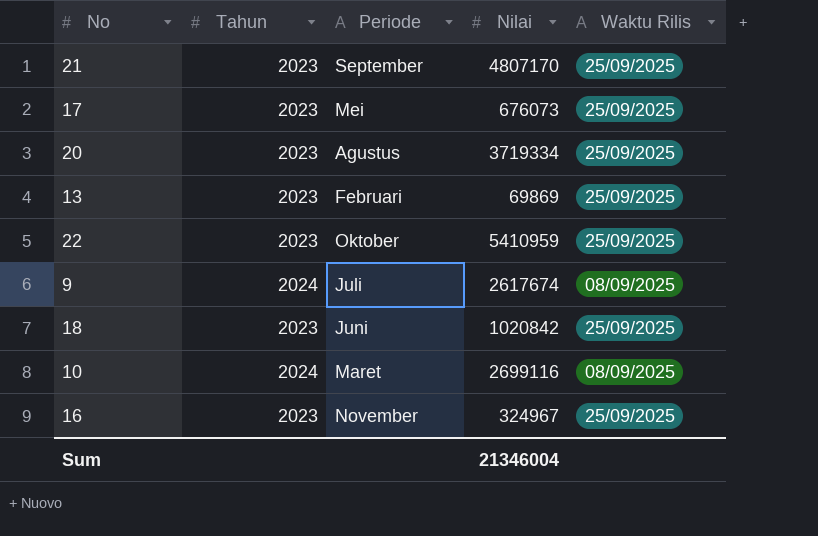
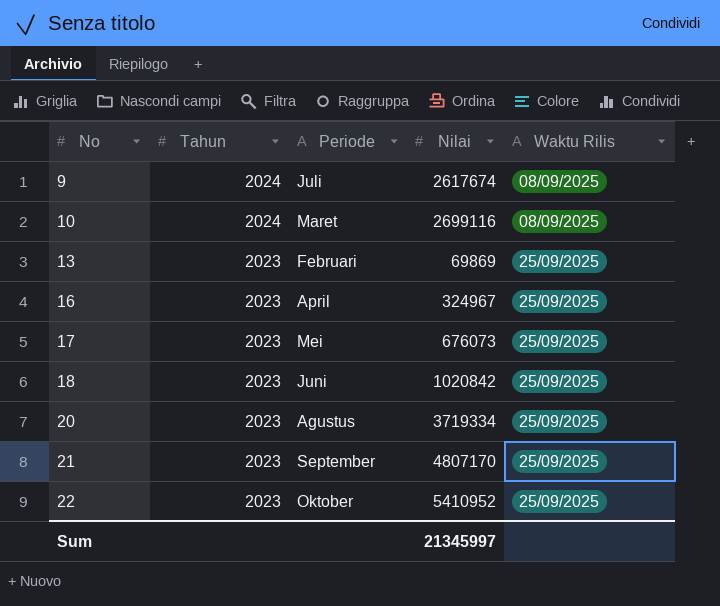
row order: none -> No ascending
16 | Periode: November -> April
22 | Nilai: 5410959 -> 5410952
Sum | Nilai: 21346004 -> 21345997

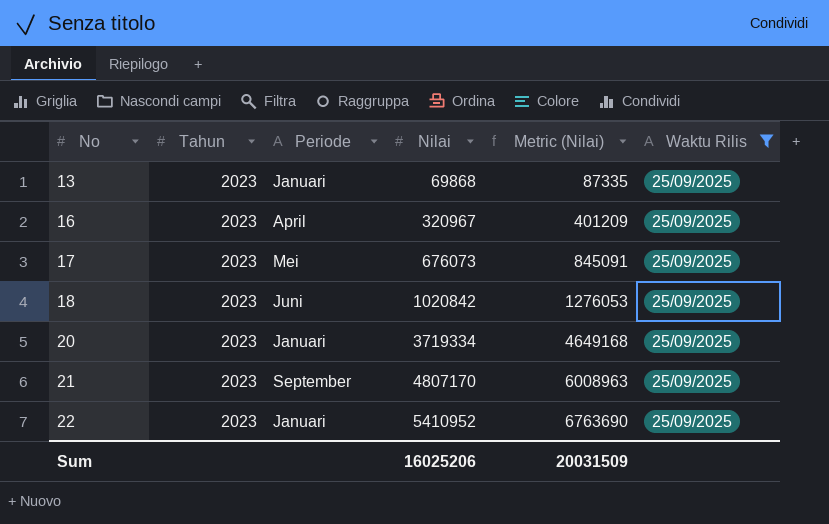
filter: none -> Waktu Rilis = 25/09/2025
column Metric (Nilai) | formula: none -> [Nilai] * 1.25
13 | Periode: Februari -> Januari
13 | Nilai: 69869 -> 69868
16 | Nilai: 324967 -> 320967
20 | Periode: Agustus -> Januari
22 | Periode: Oktober -> Januari
Sum | Nilai: 21345997 -> 16025206

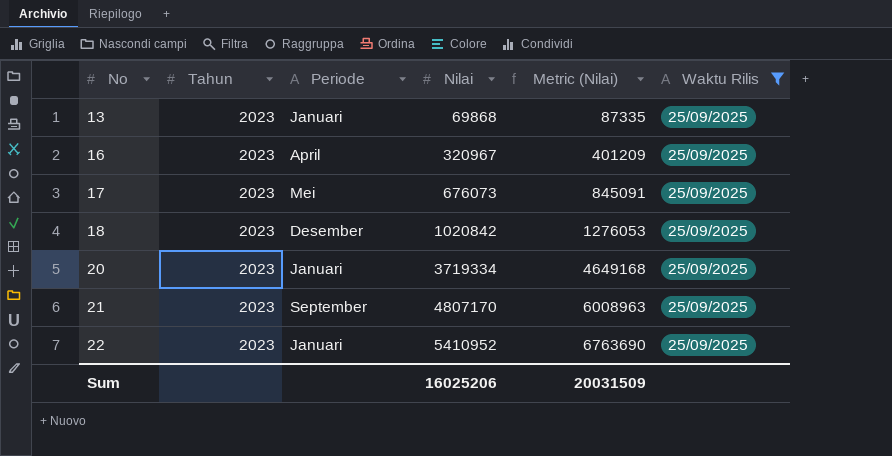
18 | Periode: Juni -> Desember

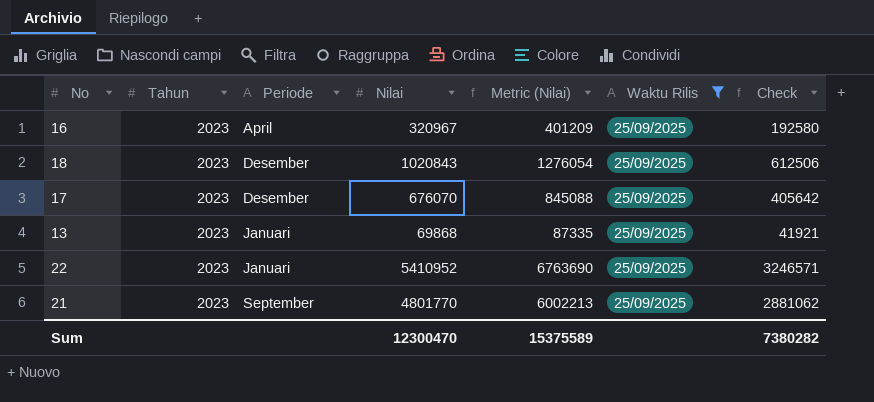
row order: No ascending -> Periode ascending
column Check | formula: none -> [Nilai] * 0.6
row 20: 2023 | Januari | 3719334 | 4649168 | 25/09/2025 -> none
18 | Nilai: 1020842 -> 1020843
18 | Metric (Nilai): 1276053 -> 1276054
17 | Periode: Mei -> Desember
17 | Nilai: 676073 -> 676070
17 | Metric (Nilai): 845091 -> 845088
21 | Nilai: 4807170 -> 4801770
21 | Metric (Nilai): 6008963 -> 6002213
Sum | Nilai: 16025206 -> 12300470
Sum | Metric (Nilai): 20031509 -> 15375589

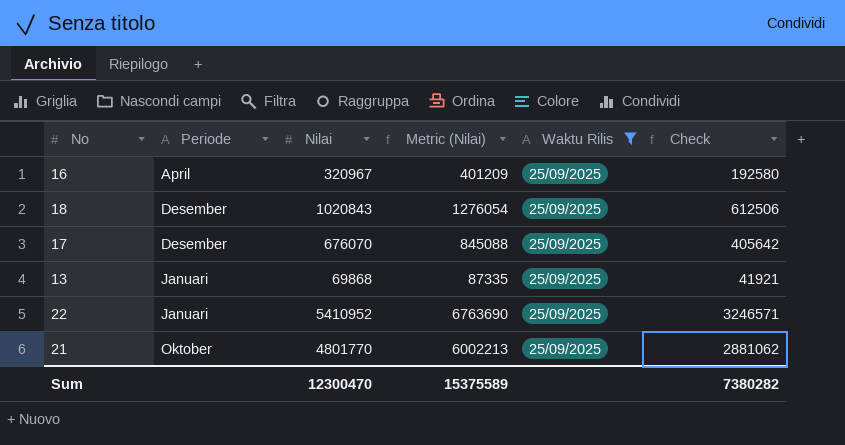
column Tahun | position: 2 -> none
21 | Periode: September -> Oktober

